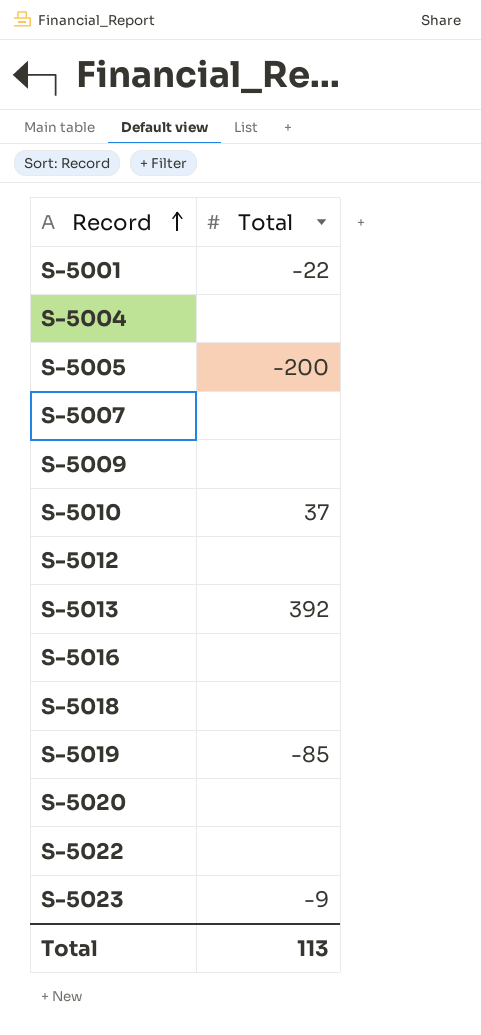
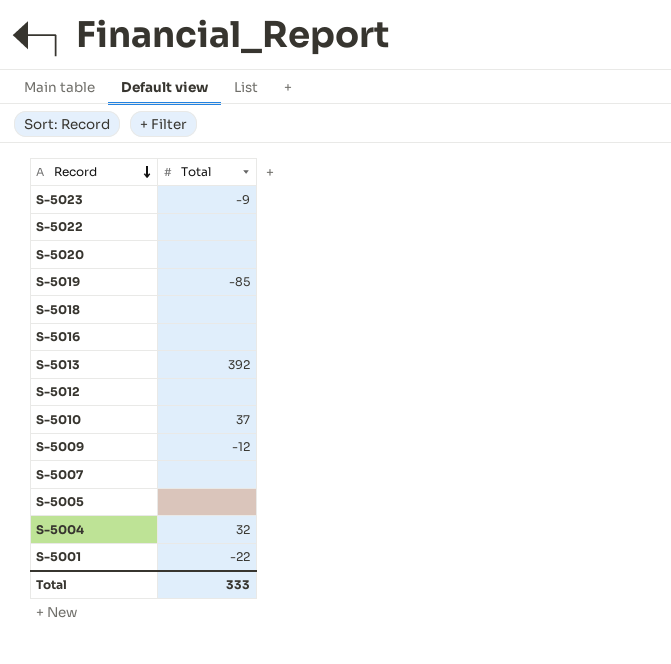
row order: Record ascending -> Record descending
S-5009 | Total: none -> -12
S-5005 | Total: -200 -> none
S-5004 | Total: none -> 32
Total | Total: 113 -> 333

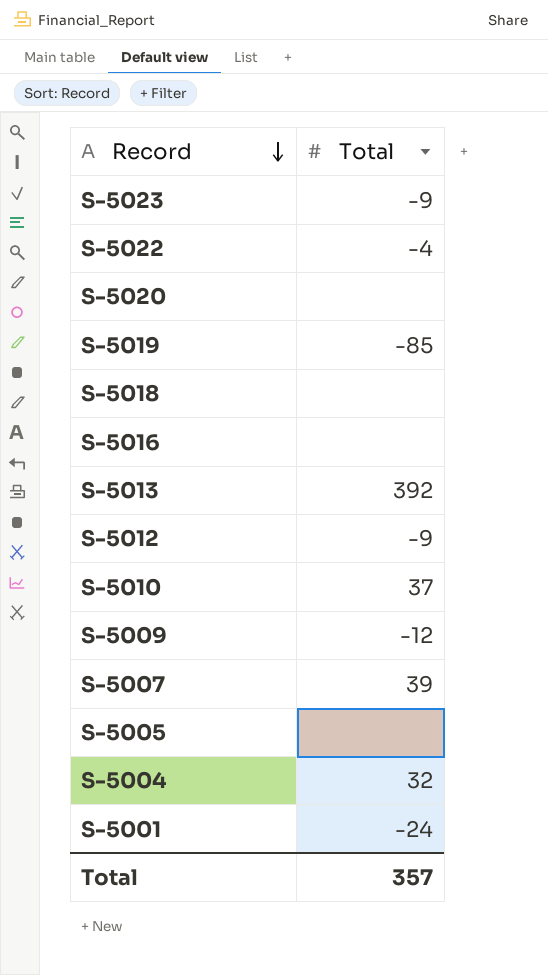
S-5022 | Total: none -> -4
S-5012 | Total: none -> -9
S-5007 | Total: none -> 39
S-5001 | Total: -22 -> -24
Total | Total: 333 -> 357

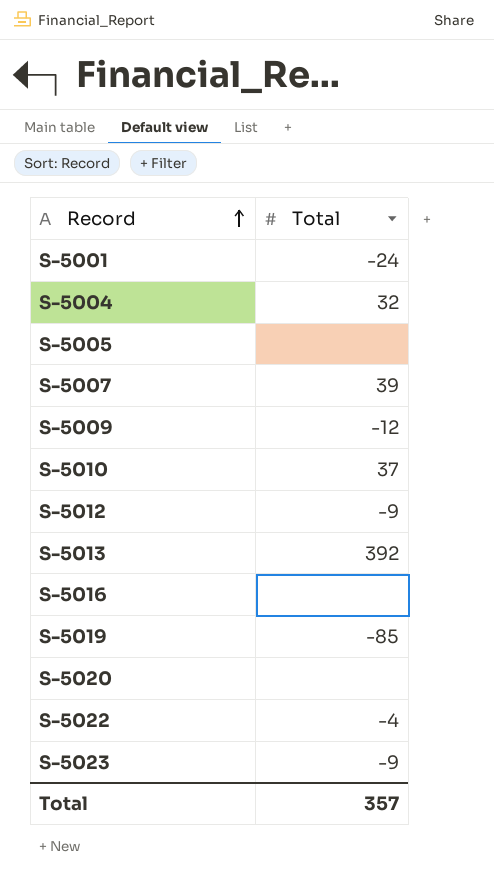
row order: Record descending -> Record ascending
row S-5018: none -> none

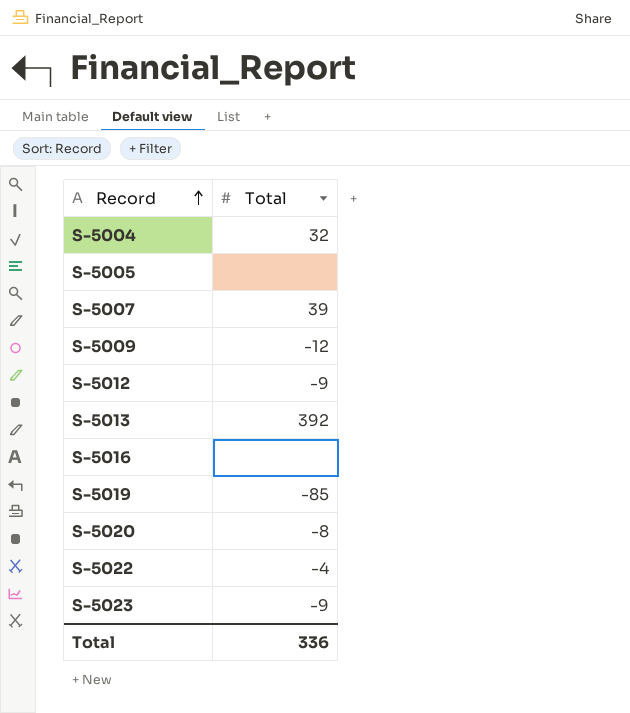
row S-5001: -24 -> none
row S-5010: 37 -> none
S-5020 | Total: none -> -8
Total | Total: 357 -> 336

